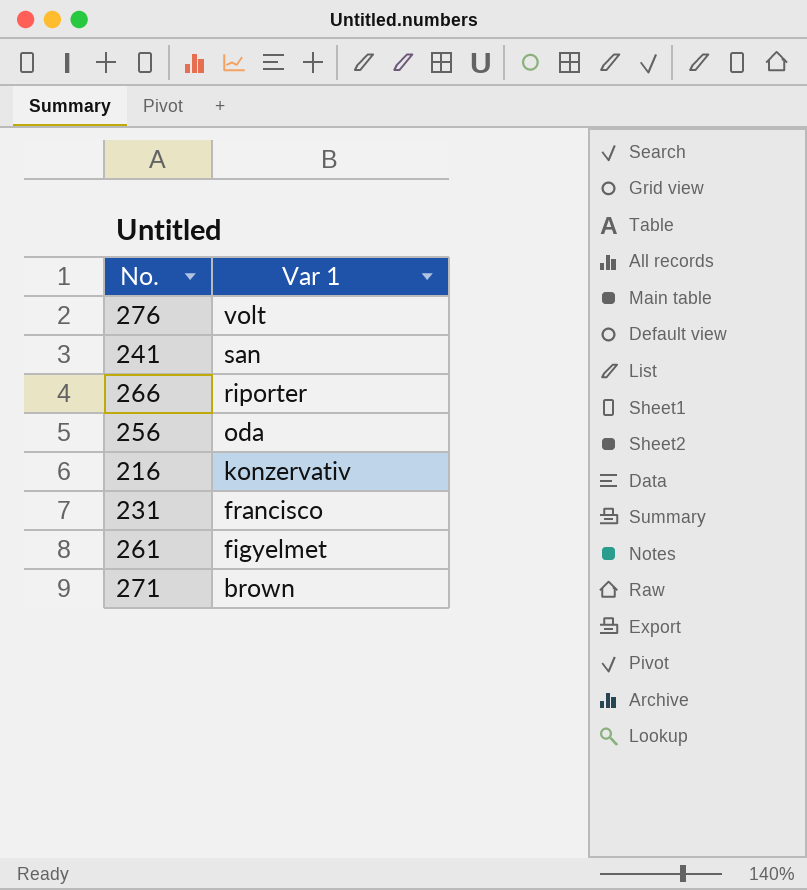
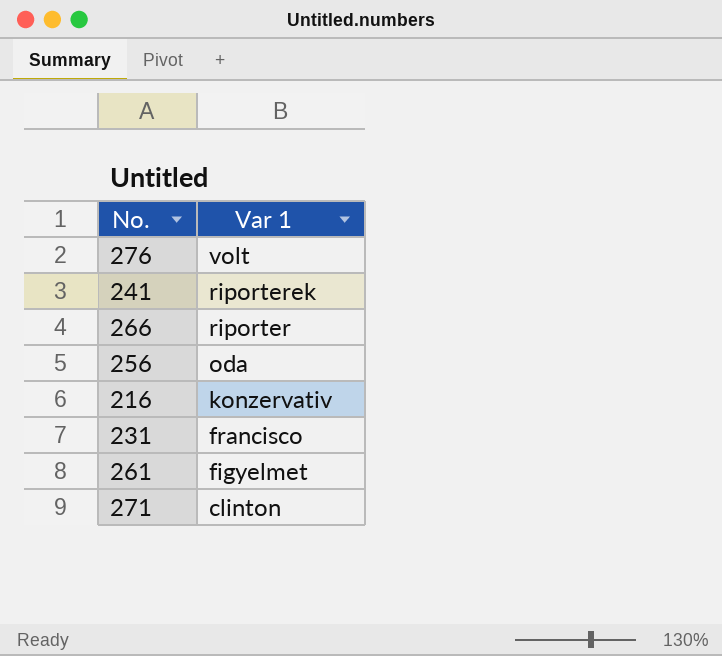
241 | Var 1: san -> riporterek
271 | Var 1: brown -> clinton

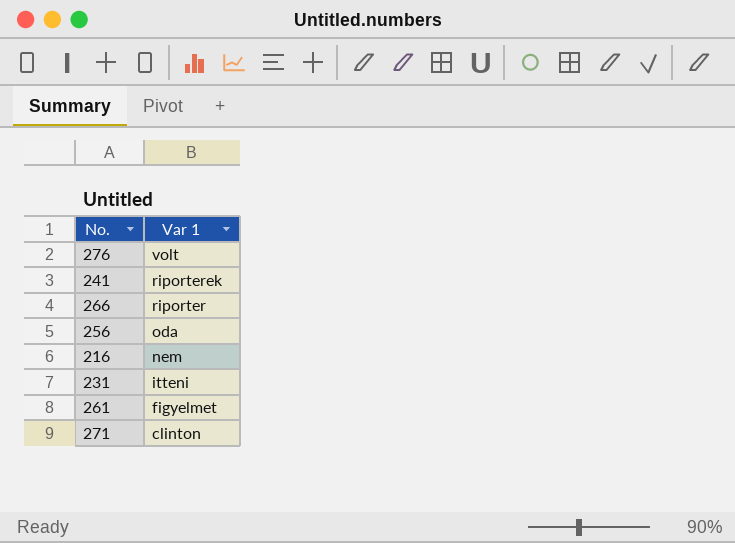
216 | Var 1: konzervativ -> nem
231 | Var 1: francisco -> itteni

